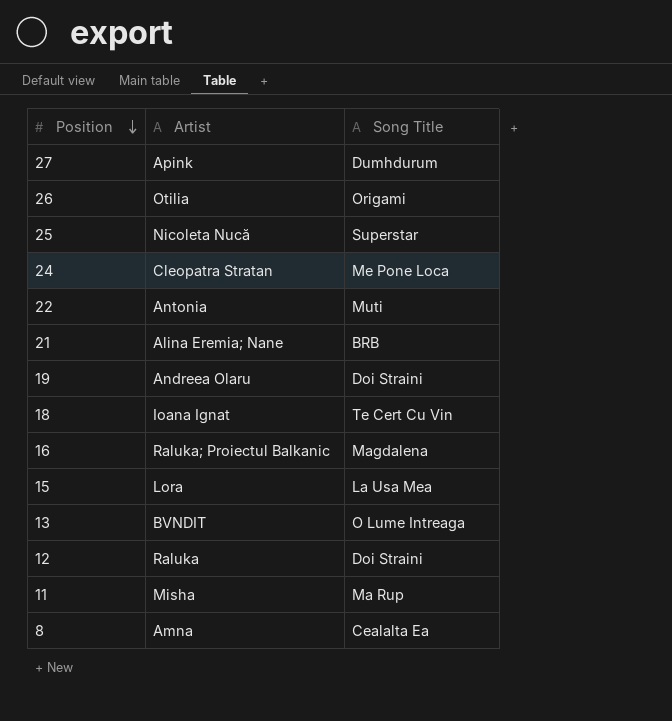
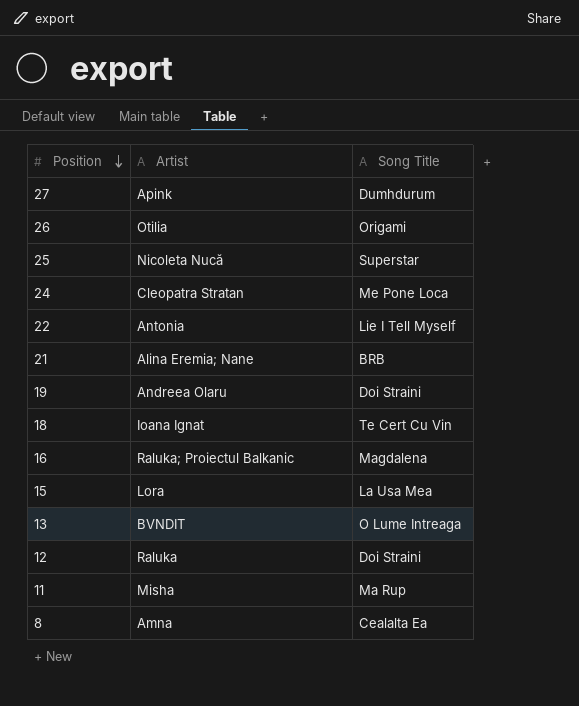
22 | Song Title: Muti -> Lie I Tell Myself

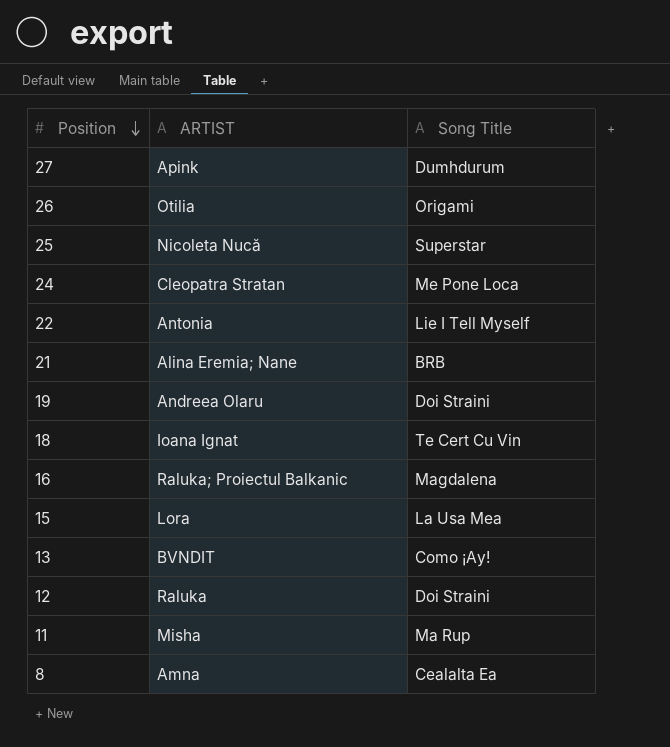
column name: Artist -> ARTIST
13 | Song Title: O Lume Intreaga -> Como ¡Ay!

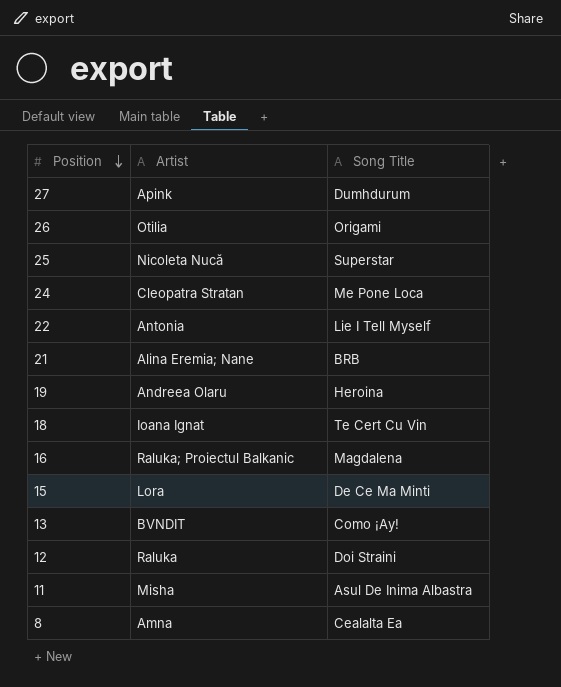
column name: ARTIST -> Artist
19 | Song Title: Doi Straini -> Heroina
15 | Song Title: La Usa Mea -> De Ce Ma Minti
11 | Song Title: Ma Rup -> Asul De Inima Albastra

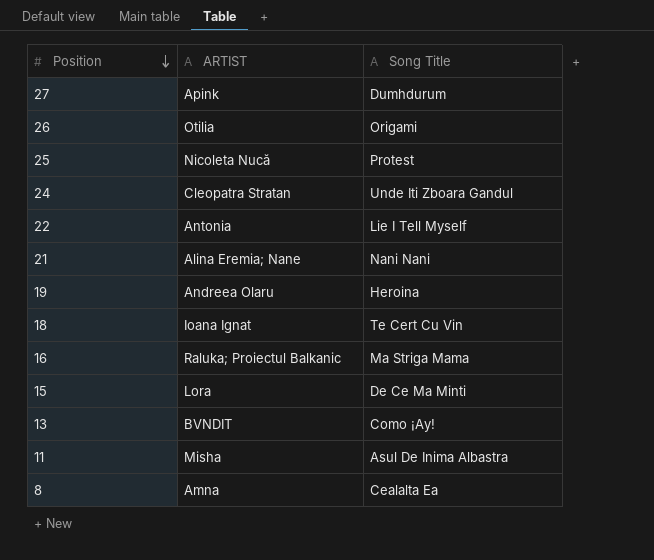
column name: Artist -> ARTIST
row 12: Raluka | Doi Straini -> none
25 | Song Title: Superstar -> Protest
24 | Song Title: Me Pone Loca -> Unde Iti Zboara Gandul
21 | Song Title: BRB -> Nani Nani
16 | Song Title: Magdalena -> Ma Striga Mama

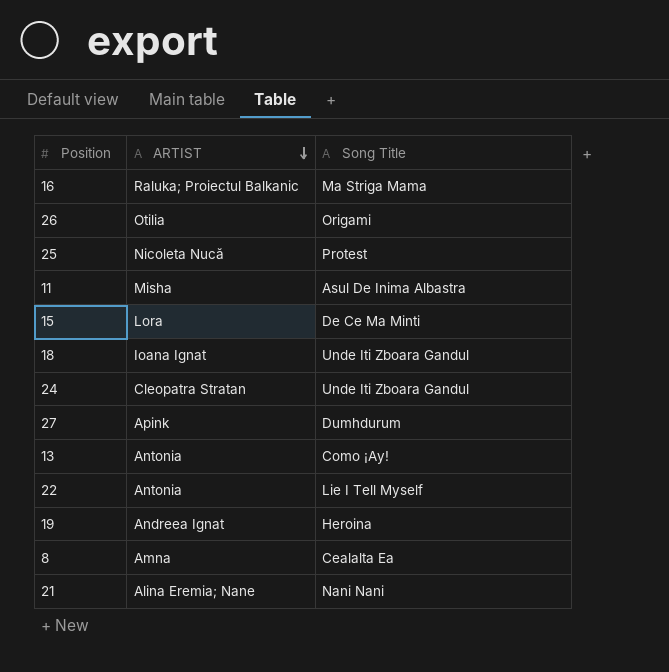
row order: Position descending -> ARTIST descending
18 | Song Title: Te Cert Cu Vin -> Unde Iti Zboara Gandul
13 | ARTIST: BVNDIT -> Antonia
19 | ARTIST: Andreea Olaru -> Andreea Ignat

